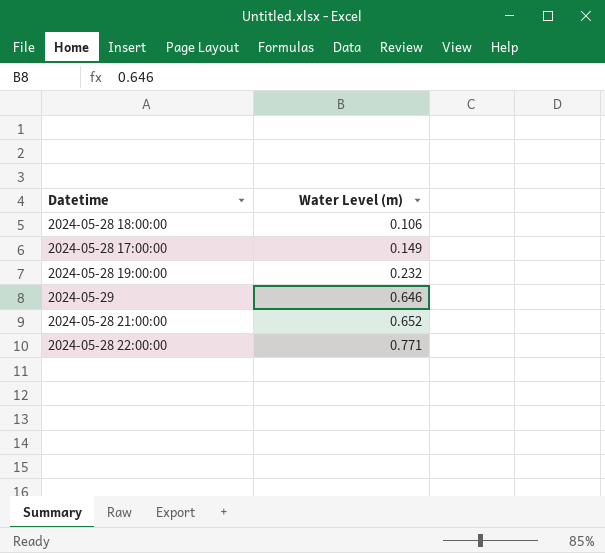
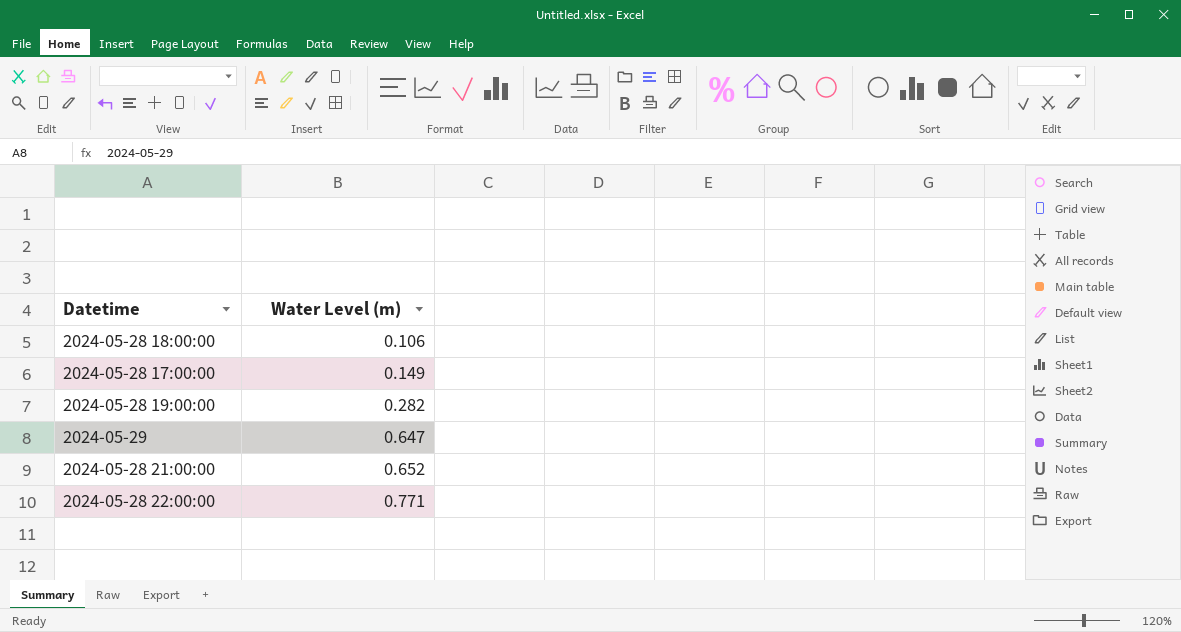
2024-05-28 19:00:00 | Water Level (m): 0.232 -> 0.282
2024-05-29 | Water Level (m): 0.646 -> 0.647

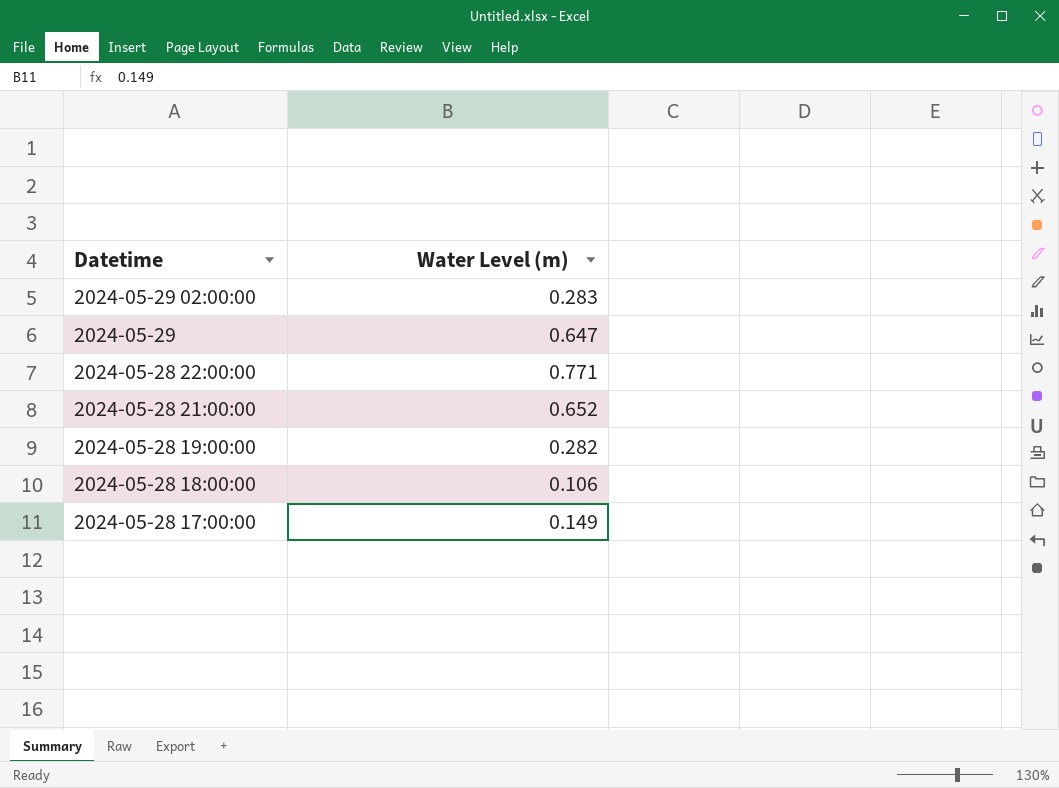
row order: Water Level (m) ascending -> Datetime descending
row 2024-05-29 02:00:00: none -> 0.283

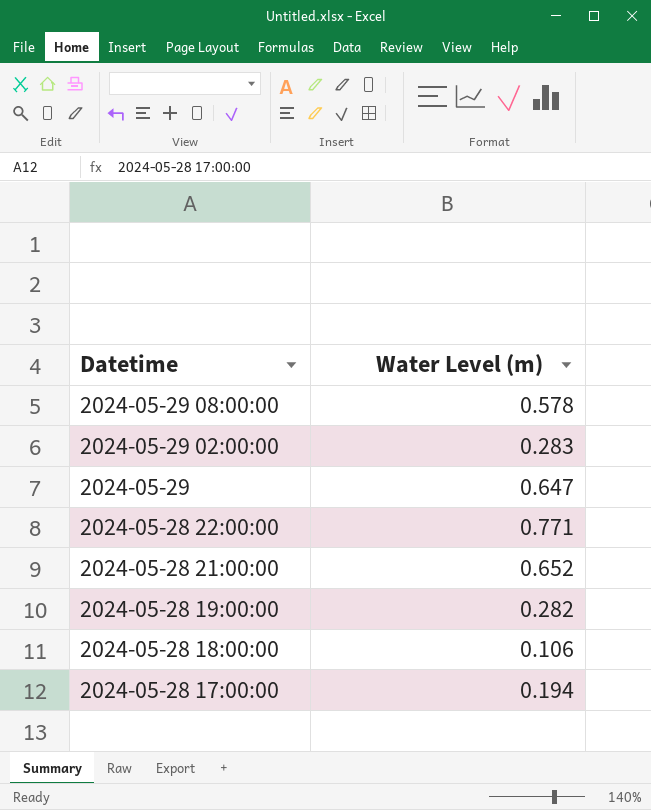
row 2024-05-29 08:00:00: none -> 0.578
2024-05-28 17:00:00 | Water Level (m): 0.149 -> 0.194

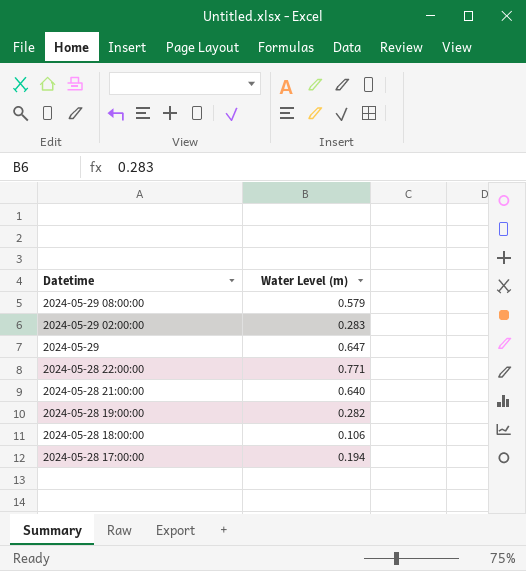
2024-05-29 08:00:00 | Water Level (m): 0.578 -> 0.579
2024-05-28 21:00:00 | Water Level (m): 0.652 -> 0.640

